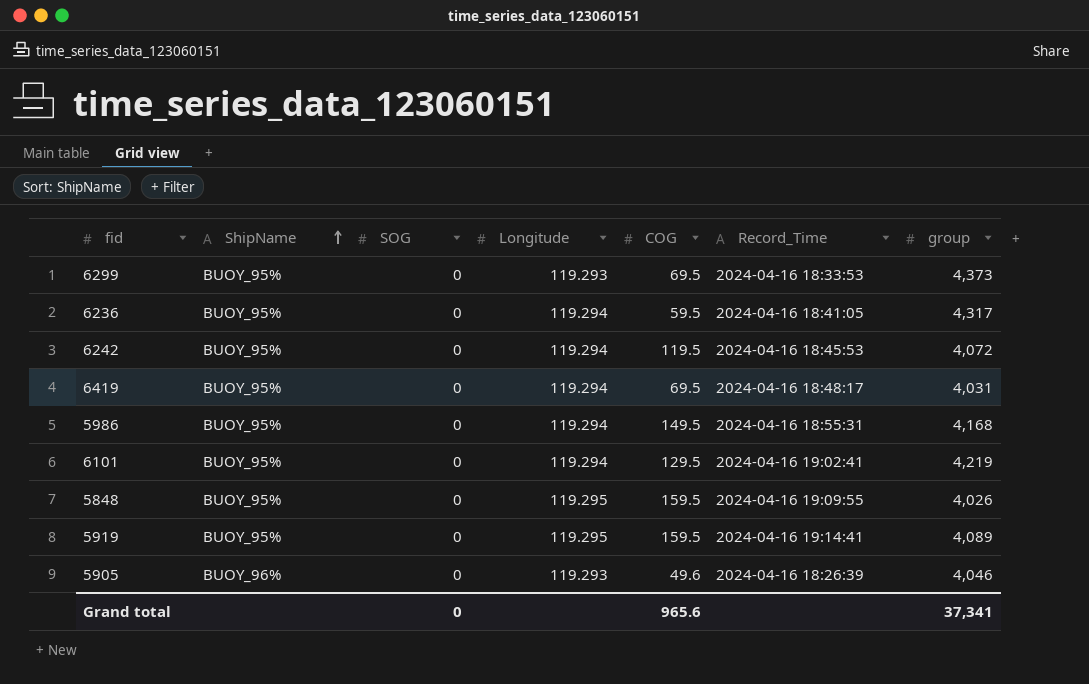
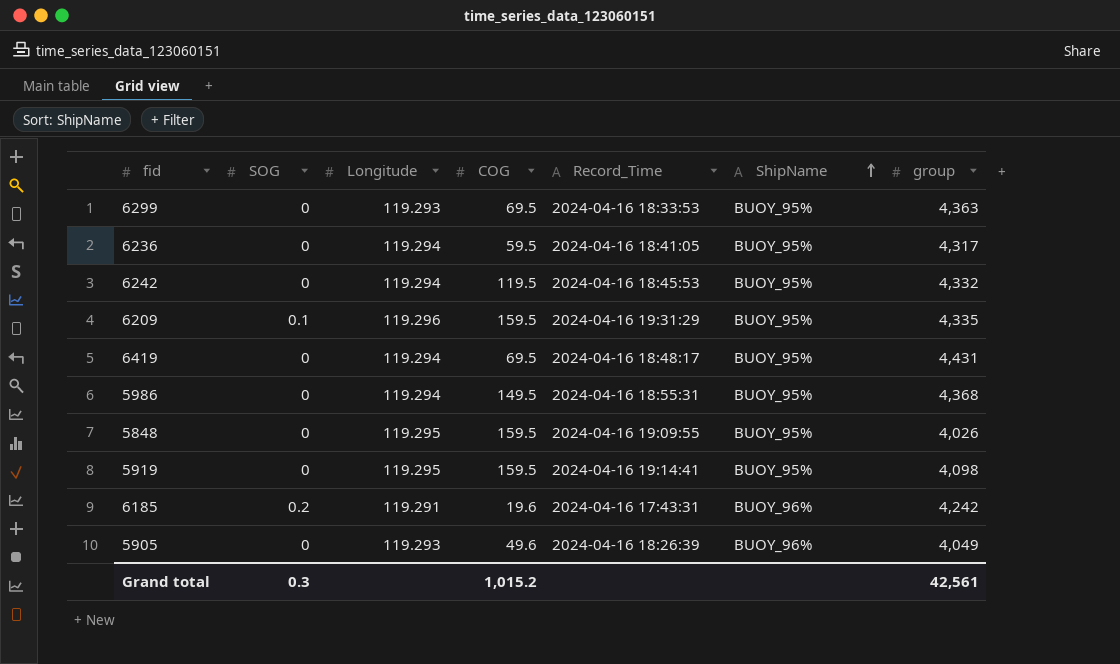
column ShipName | position: 2 -> 6
row 6101: BUOY_95% | 0 | 119.294 | 129.5 | 2024-04-16 19:02:41 | 4,219 -> none
6299 | group: 4,373 -> 4,363
6242 | group: 4,072 -> 4,332
row 6209: none -> 0.1 | 119.296 | 159.5 | 2024-04-16 19:31:29 | BUOY_95% | 4,335
6419 | group: 4,031 -> 4,431
5986 | group: 4,168 -> 4,368
5919 | group: 4,089 -> 4,098
row 6185: none -> 0.2 | 119.291 | 19.6 | 2024-04-16 17:43:31 | BUOY_96% | 4,242
5905 | group: 4,046 -> 4,049
Grand total | SOG: 0 -> 0.3
Grand total | COG: 965.6 -> 1,015.2
Grand total | group: 37,341 -> 42,561

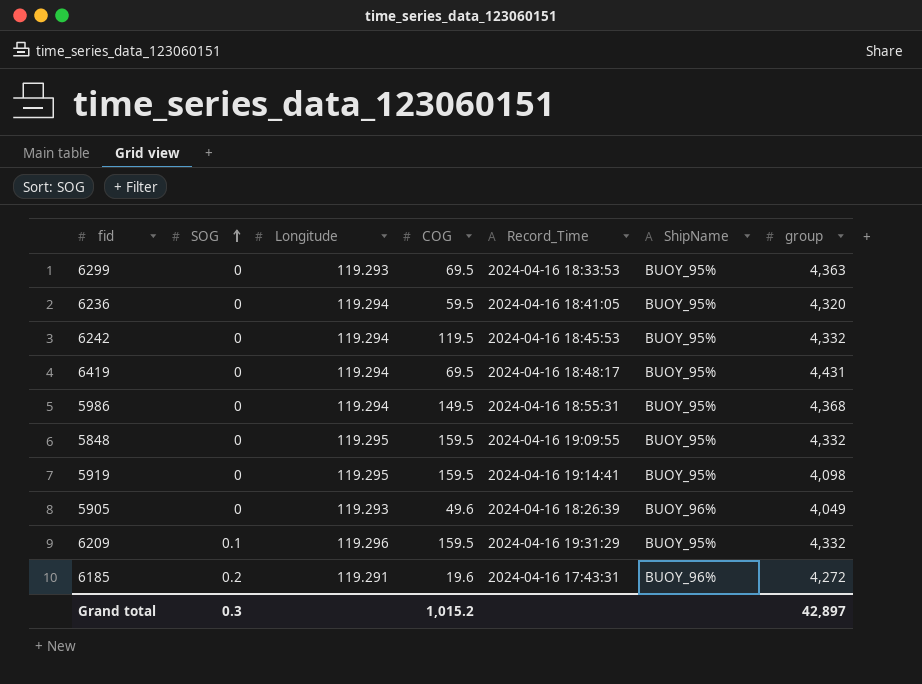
row order: ShipName ascending -> SOG ascending
6236 | group: 4,317 -> 4,320
5848 | group: 4,026 -> 4,332
6209 | group: 4,335 -> 4,332
6185 | group: 4,242 -> 4,272
Grand total | group: 42,561 -> 42,897

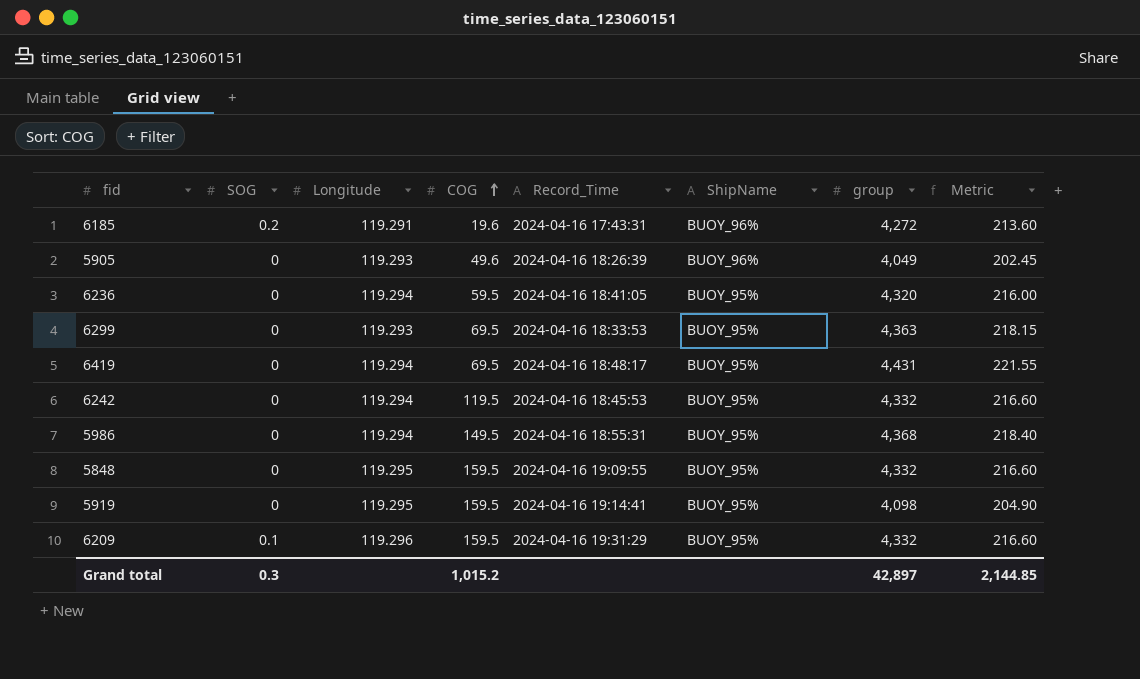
row order: SOG ascending -> COG ascending
column Metric | formula: none -> [group] * 0.05

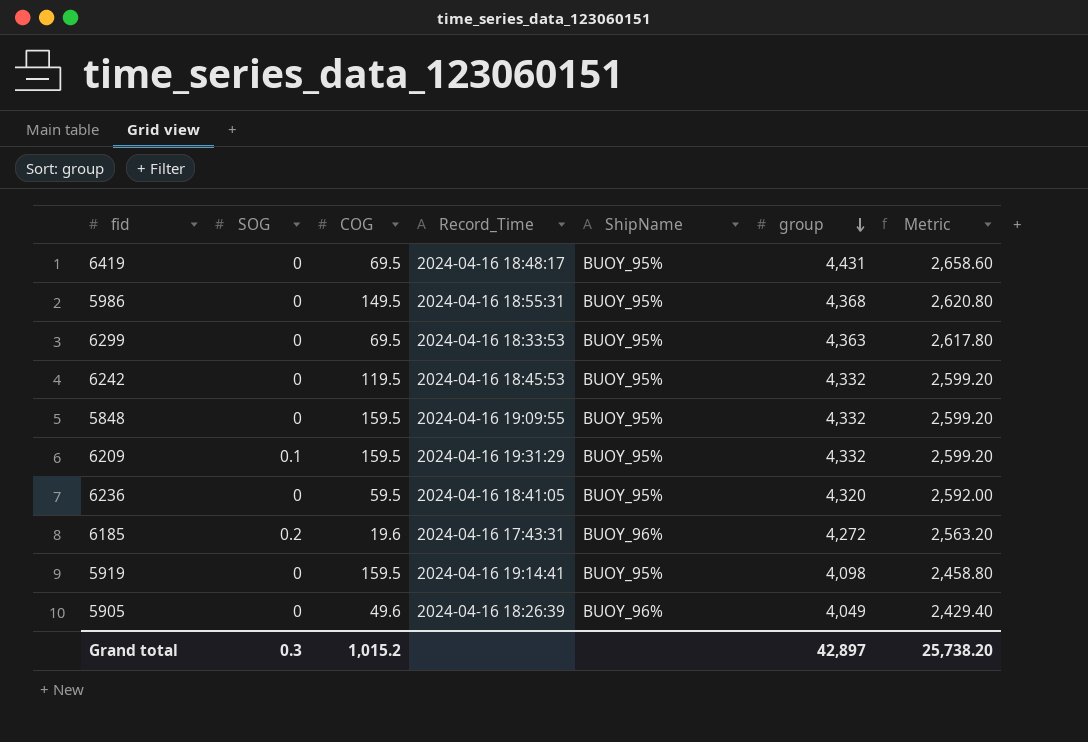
row order: COG ascending -> group descending
column Longitude | position: 3 -> none
column Metric | formula: [group] * 0.05 -> [group] * 0.6
Grand total | Metric: 2,144.85 -> 25,738.20

